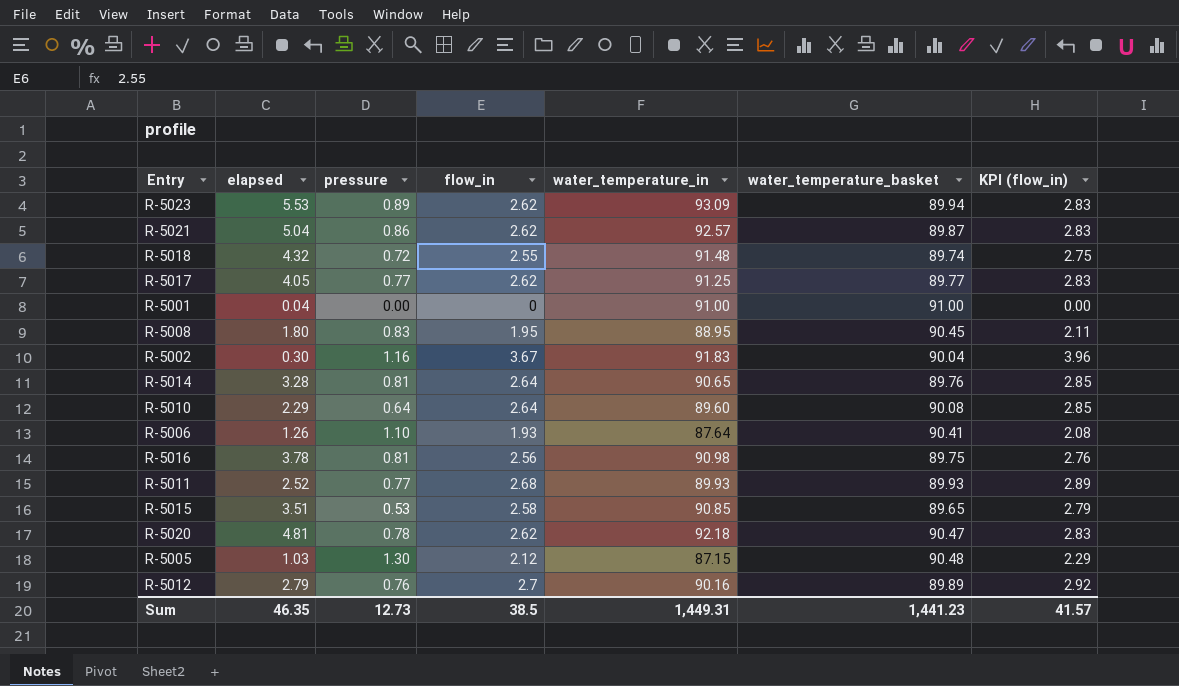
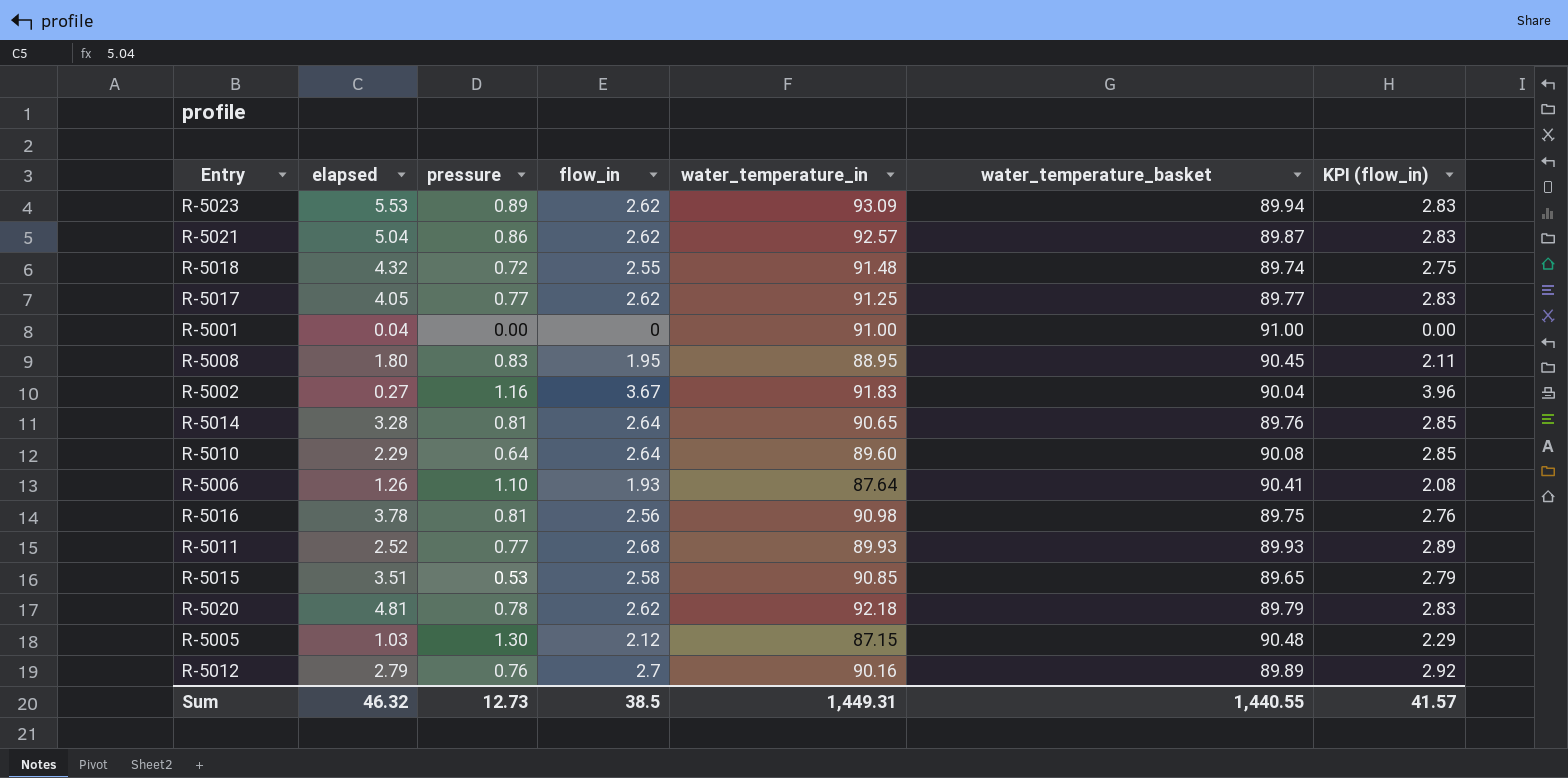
R-5002 | elapsed: 0.30 -> 0.27
R-5020 | water_temperature_basket: 90.47 -> 89.79
Sum | elapsed: 46.35 -> 46.32
Sum | water_temperature_basket: 1,441.23 -> 1,440.55

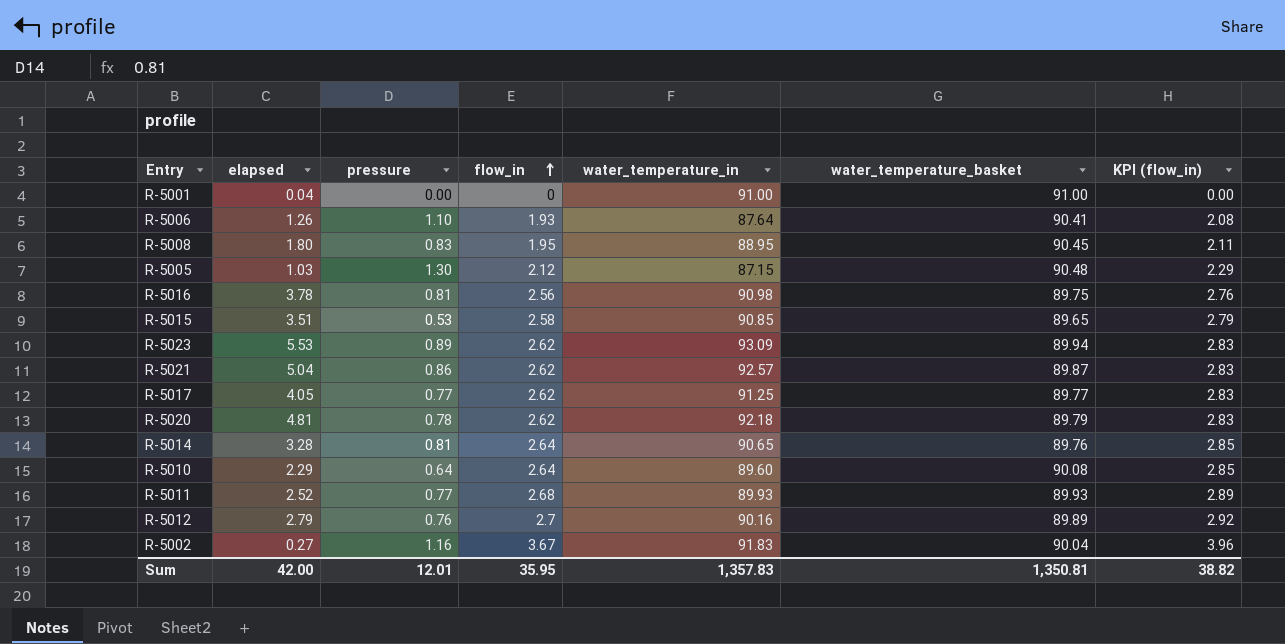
row order: none -> flow_in ascending
row R-5018: 4.32 | 0.72 | 2.55 | 91.48 | 89.74 | 2.75 -> none
Sum | elapsed: 46.32 -> 42.00
Sum | pressure: 12.73 -> 12.01
Sum | flow_in: 38.5 -> 35.95
Sum | water_temperature_in: 1,449.31 -> 1,357.83
Sum | water_temperature_basket: 1,440.55 -> 1,350.81
Sum | KPI (flow_in): 41.57 -> 38.82

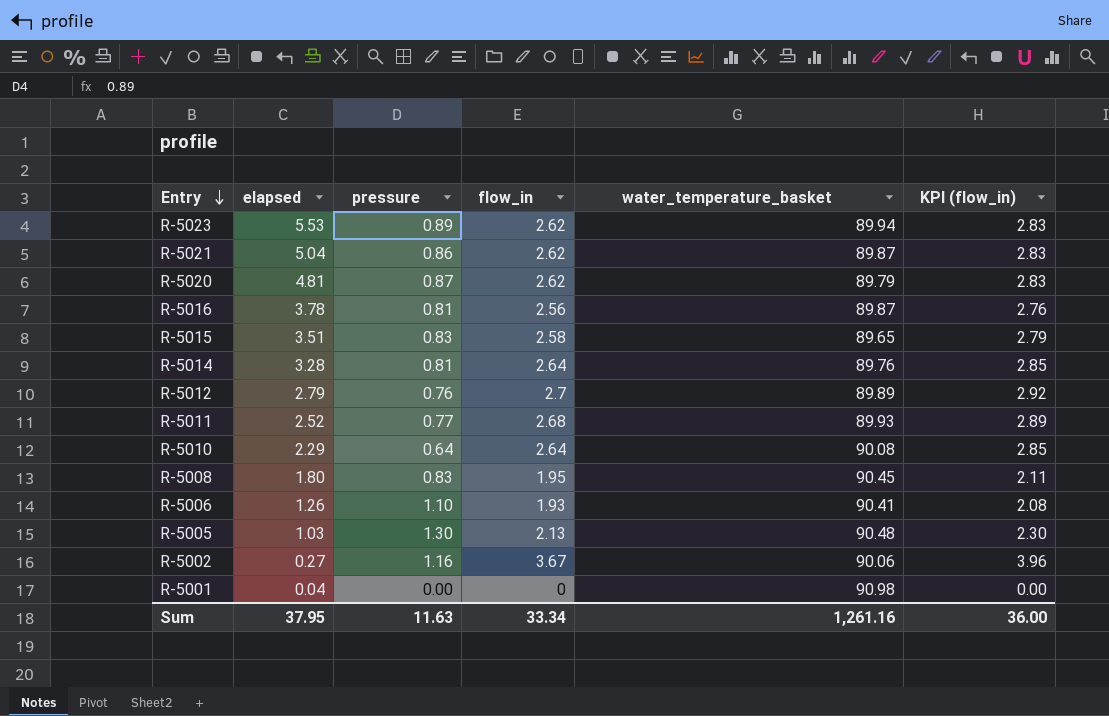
row order: flow_in ascending -> Entry descending
column water_temperature_in | position: 5 -> none
row R-5017: 4.05 | 0.77 | 2.62 | 91.25 | 89.77 | 2.83 -> none
R-5020 | pressure: 0.78 -> 0.87
R-5016 | water_temperature_basket: 89.75 -> 89.87
R-5015 | pressure: 0.53 -> 0.83
R-5005 | flow_in: 2.12 -> 2.13
R-5005 | KPI (flow_in): 2.29 -> 2.30
R-5002 | water_temperature_basket: 90.04 -> 90.06
R-5001 | water_temperature_basket: 91.00 -> 90.98
Sum | elapsed: 42.00 -> 37.95
Sum | pressure: 12.01 -> 11.63
Sum | flow_in: 35.95 -> 33.34
Sum | water_temperature_basket: 1,350.81 -> 1,261.16
Sum | KPI (flow_in): 38.82 -> 36.00

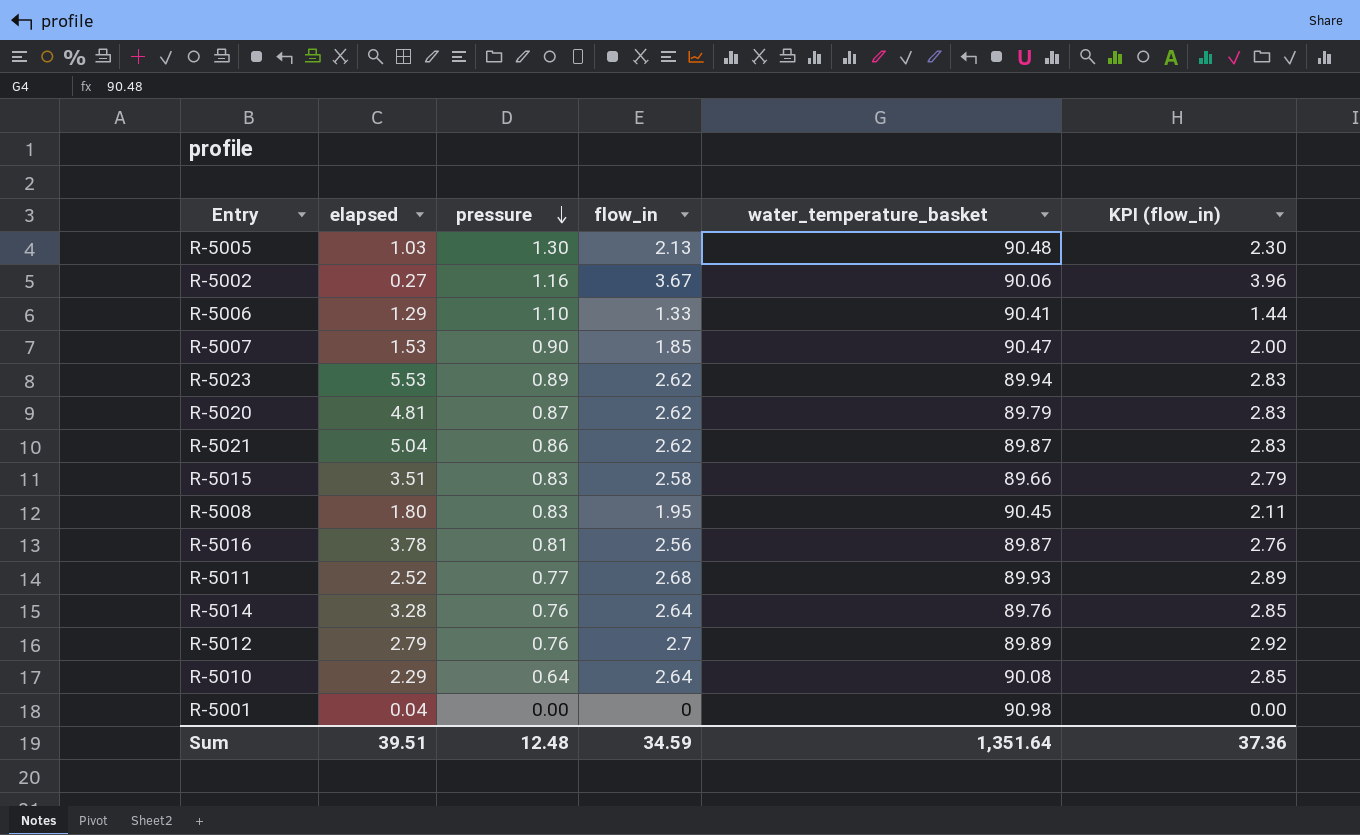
row order: Entry descending -> pressure descending
R-5006 | elapsed: 1.26 -> 1.29
R-5006 | flow_in: 1.93 -> 1.33
R-5006 | KPI (flow_in): 2.08 -> 1.44
row R-5007: none -> 1.53 | 0.90 | 1.85 | 90.47 | 2.00
R-5015 | water_temperature_basket: 89.65 -> 89.66
R-5014 | pressure: 0.81 -> 0.76
Sum | elapsed: 37.95 -> 39.51
Sum | pressure: 11.63 -> 12.48
Sum | flow_in: 33.34 -> 34.59
Sum | water_temperature_basket: 1,261.16 -> 1,351.64
Sum | KPI (flow_in): 36.00 -> 37.36

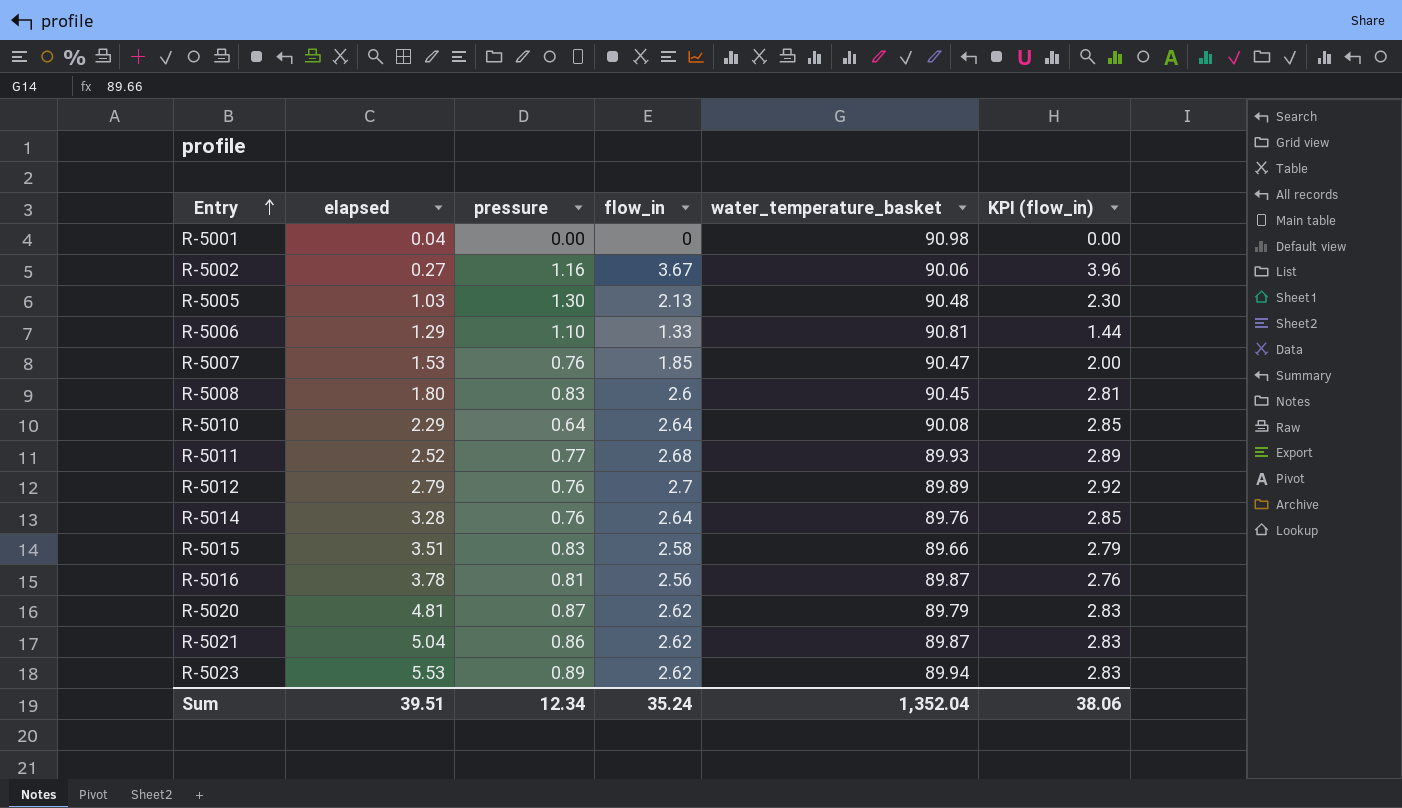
row order: pressure descending -> Entry ascending
R-5006 | water_temperature_basket: 90.41 -> 90.81
R-5007 | pressure: 0.90 -> 0.76
R-5008 | flow_in: 1.95 -> 2.6
R-5008 | KPI (flow_in): 2.11 -> 2.81
Sum | pressure: 12.48 -> 12.34
Sum | flow_in: 34.59 -> 35.24
Sum | water_temperature_basket: 1,351.64 -> 1,352.04
Sum | KPI (flow_in): 37.36 -> 38.06

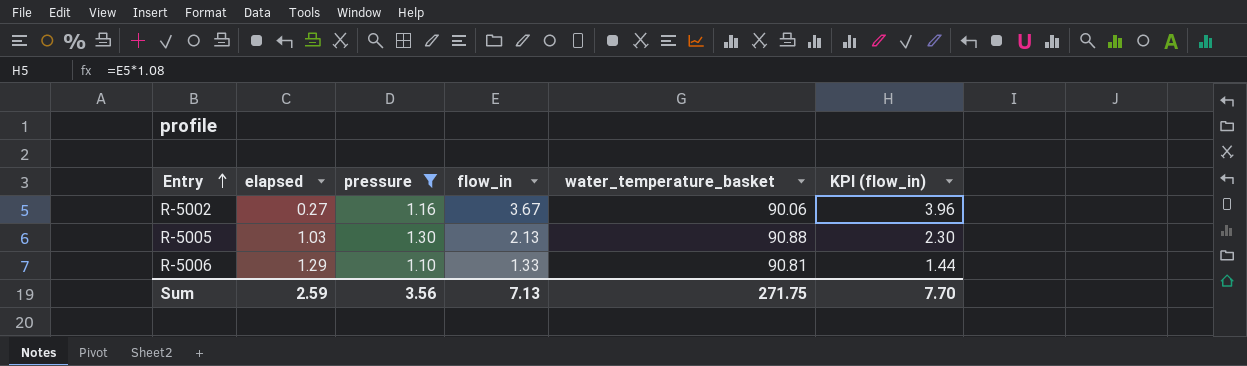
filter: none -> pressure >= 1.10
R-5005 | water_temperature_basket: 90.48 -> 90.88
Sum | elapsed: 39.51 -> 2.59
Sum | pressure: 12.34 -> 3.56
Sum | flow_in: 35.24 -> 7.13
Sum | water_temperature_basket: 1,352.04 -> 271.75
Sum | KPI (flow_in): 38.06 -> 7.70

